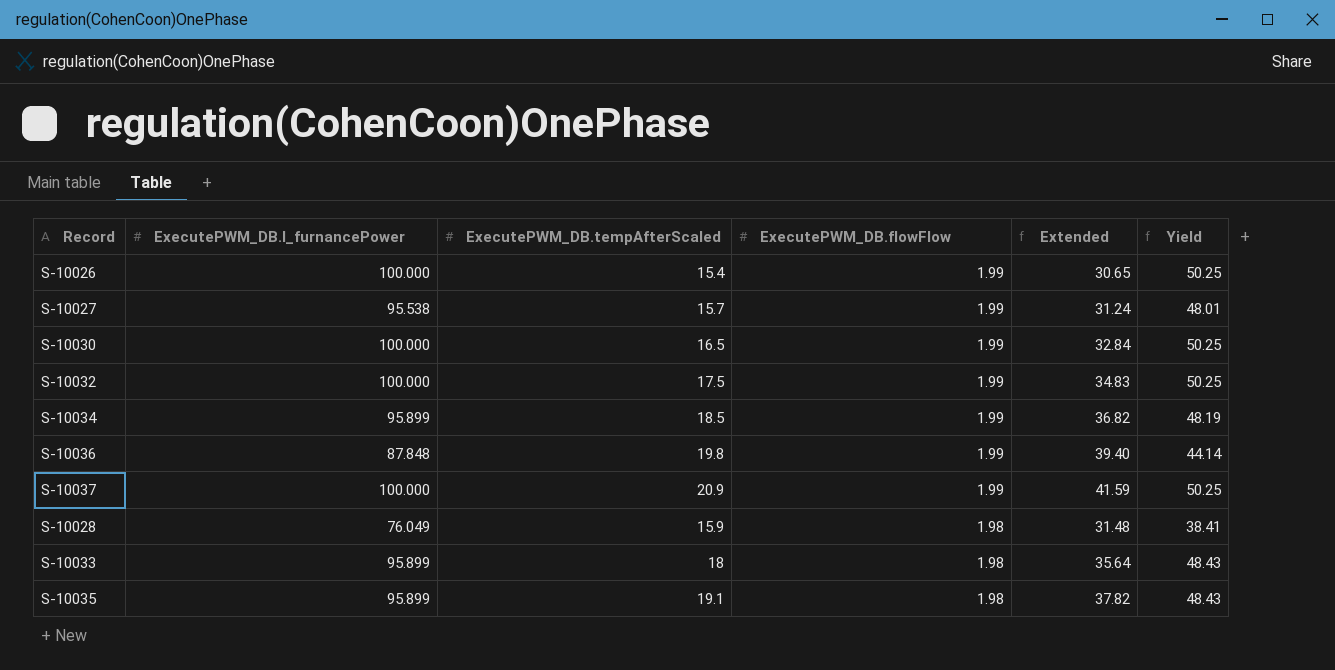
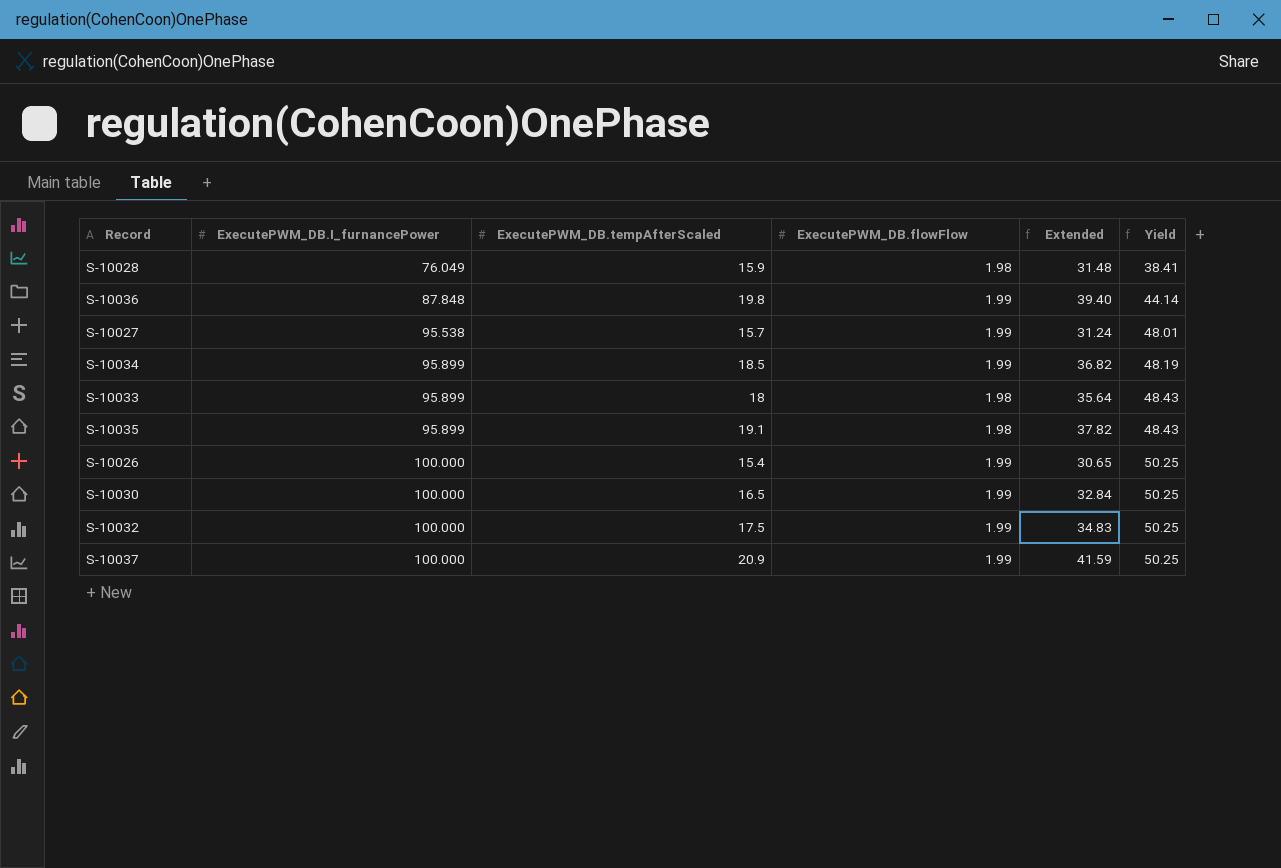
row order: ExecutePWM_DB.flowFlow descending -> ExecutePWM_DB.I_furnancePower ascending

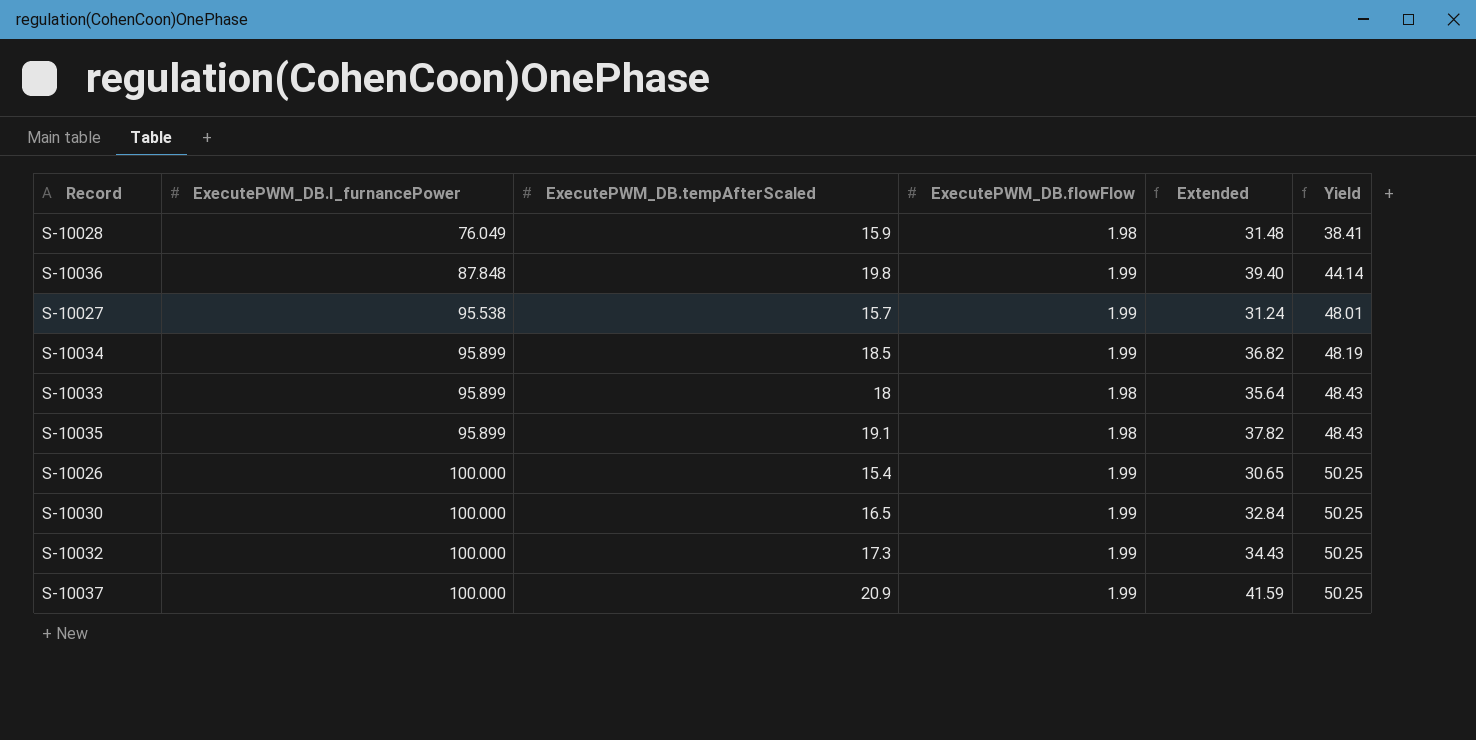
S-10032 | ExecutePWM_DB.tempAfterScaled: 17.5 -> 17.3
S-10032 | Extended: 34.83 -> 34.43

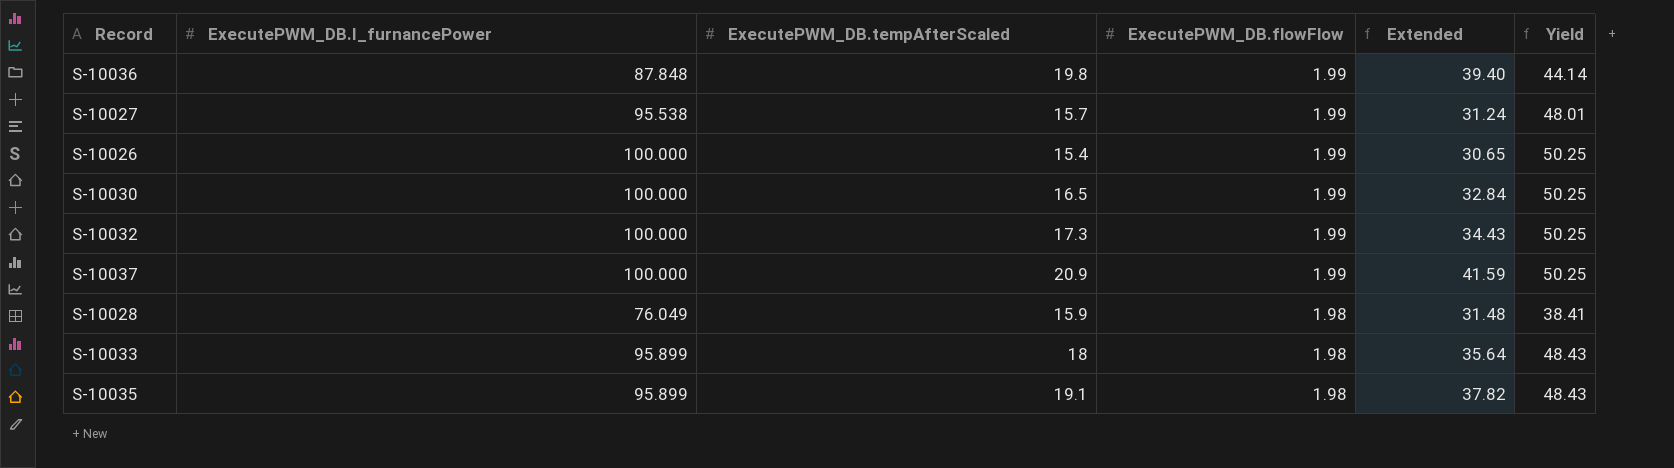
row order: ExecutePWM_DB.I_furnancePower ascending -> ExecutePWM_DB.flowFlow descending
row S-10034: 95.899 | 18.5 | 1.99 | 36.82 | 48.19 -> none

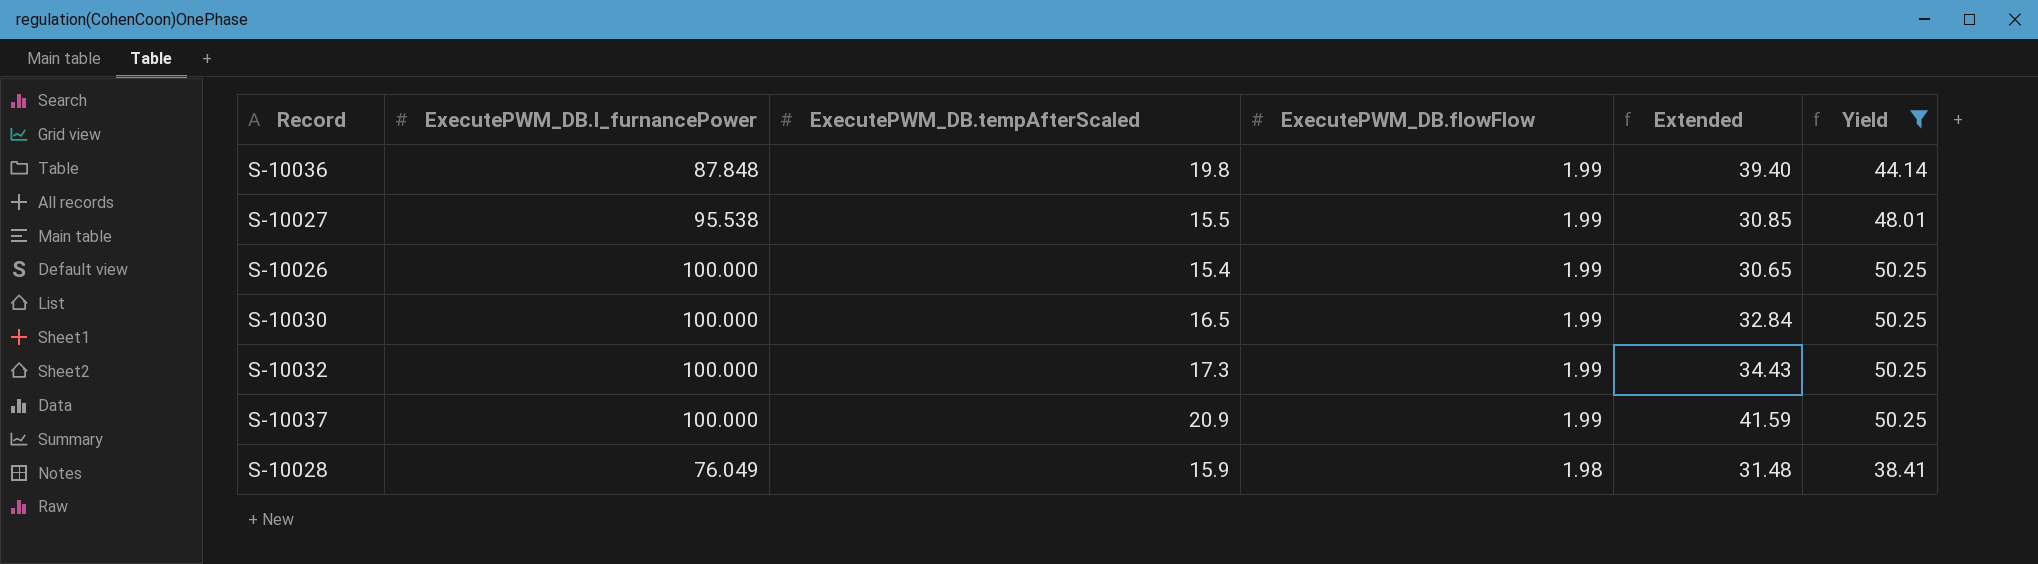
filter: none -> Yield != 48.43
S-10027 | ExecutePWM_DB.tempAfterScaled: 15.7 -> 15.5
S-10027 | Extended: 31.24 -> 30.85

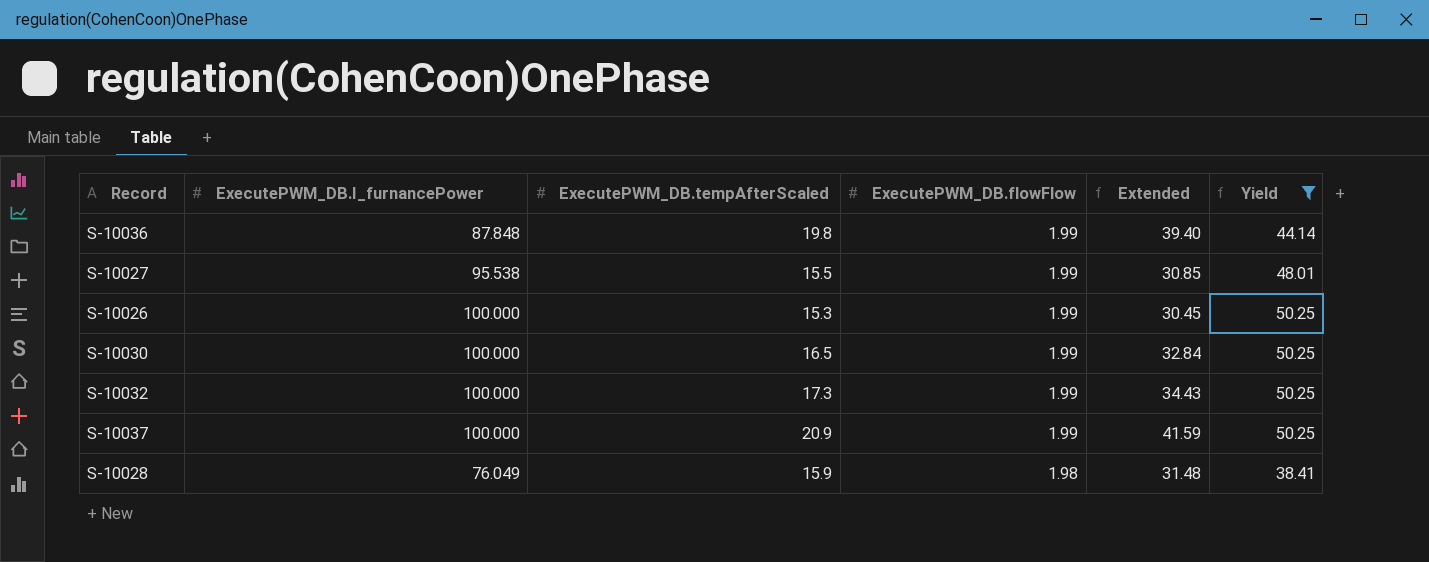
S-10026 | ExecutePWM_DB.tempAfterScaled: 15.4 -> 15.3
S-10026 | Extended: 30.65 -> 30.45

